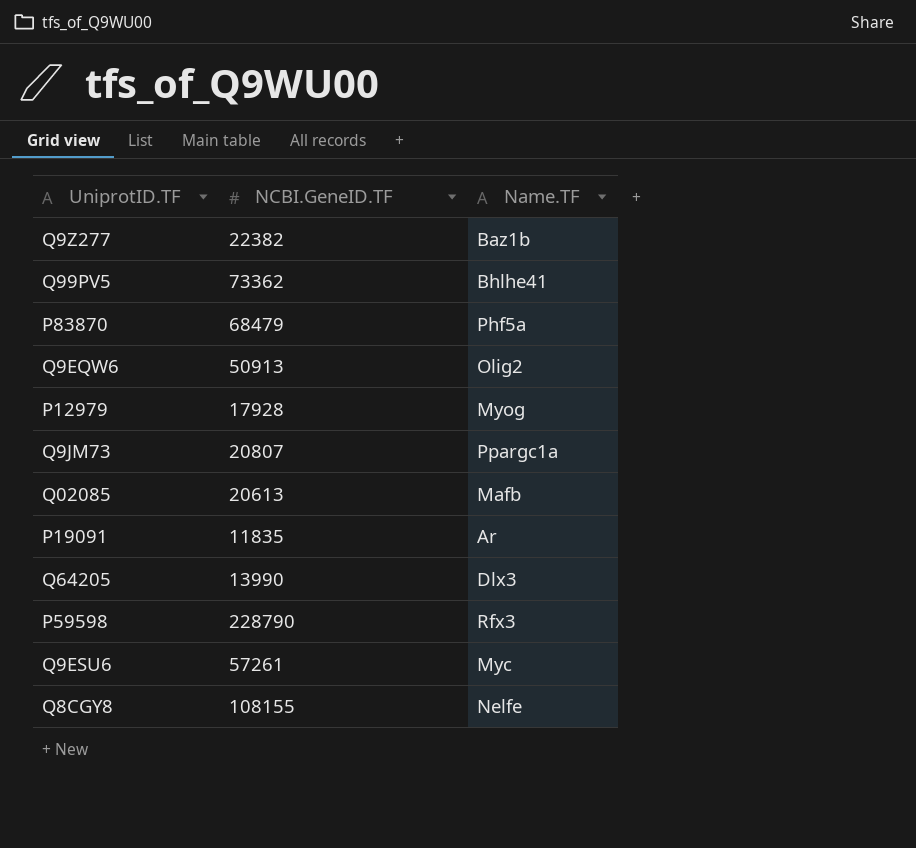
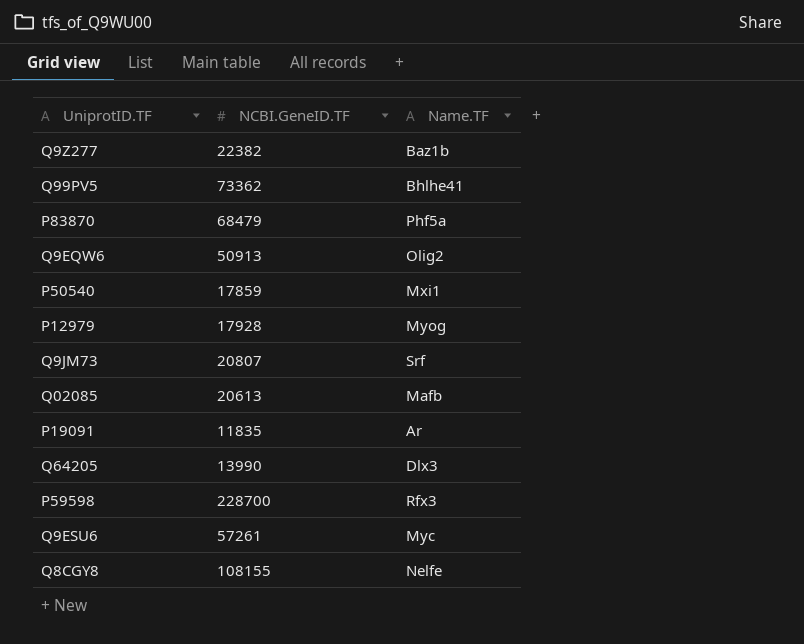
row P50540: none -> 17859 | Mxi1
Q9JM73 | Name.TF: Ppargc1a -> Srf
P59598 | NCBI.GeneID.TF: 228790 -> 228700

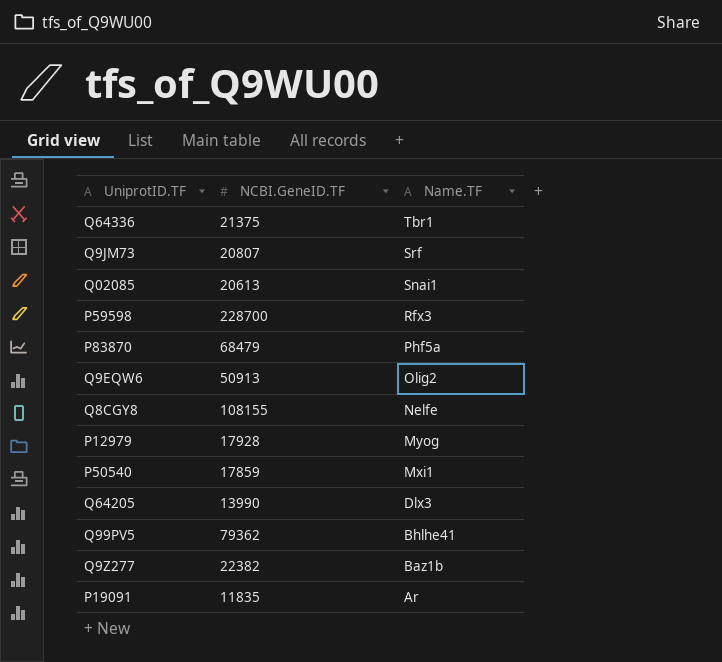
row order: none -> Name.TF descending
row Q9ESU6: 57261 | Myc -> none
row Q64336: none -> 21375 | Tbr1
Q02085 | Name.TF: Mafb -> Snai1
Q99PV5 | NCBI.GeneID.TF: 73362 -> 79362

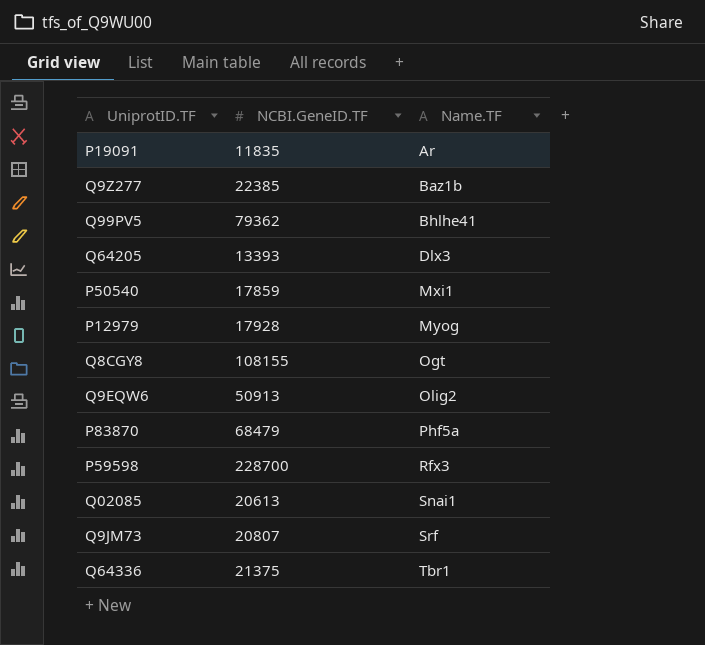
row order: Name.TF descending -> Name.TF ascending
Q9Z277 | NCBI.GeneID.TF: 22382 -> 22385
Q64205 | NCBI.GeneID.TF: 13990 -> 13393
Q8CGY8 | Name.TF: Nelfe -> Ogt

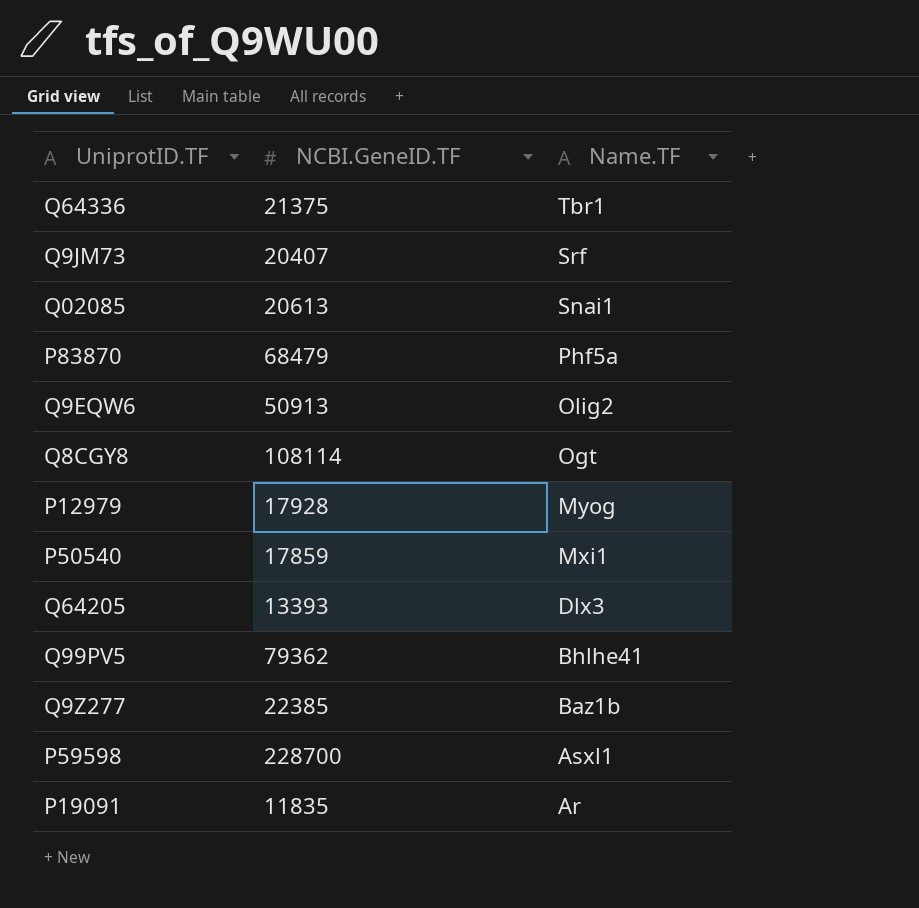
row order: Name.TF ascending -> Name.TF descending
Q9JM73 | NCBI.GeneID.TF: 20807 -> 20407
Q8CGY8 | NCBI.GeneID.TF: 108155 -> 108114
P59598 | Name.TF: Rfx3 -> Asxl1

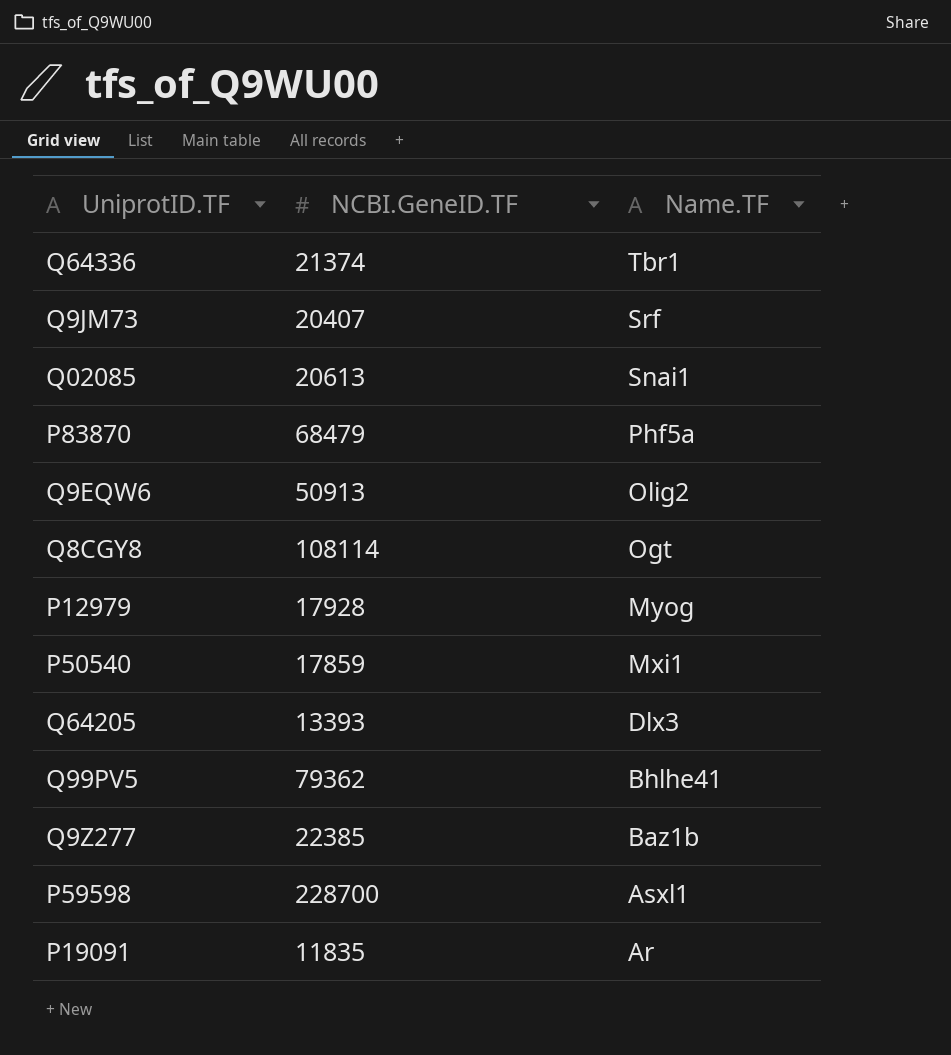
Q64336 | NCBI.GeneID.TF: 21375 -> 21374

